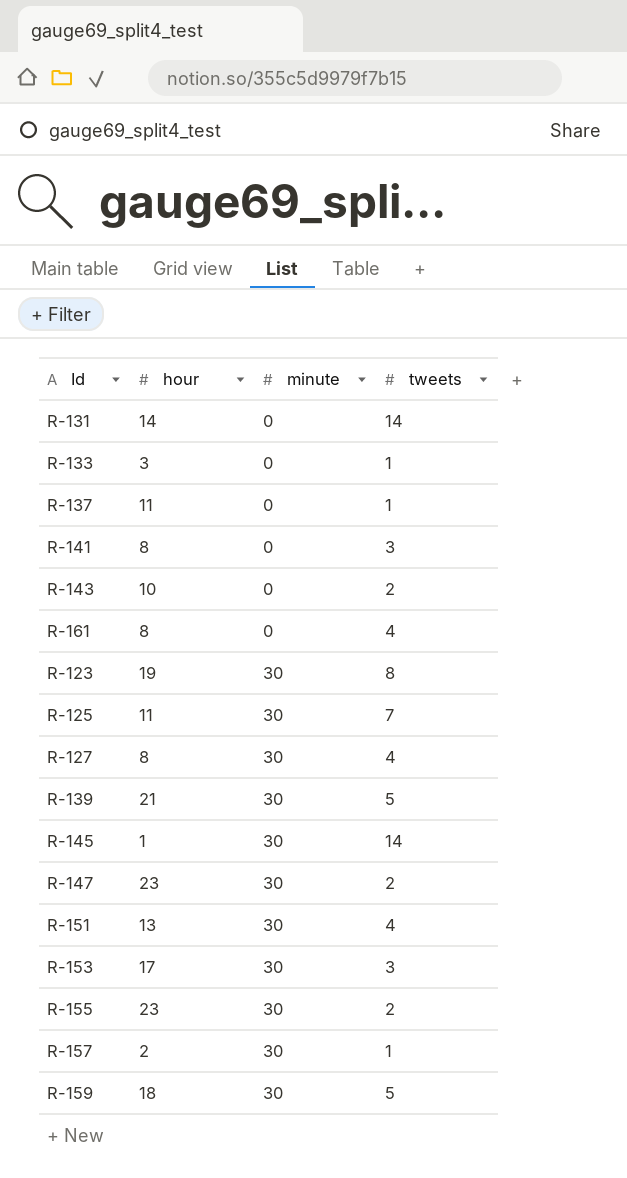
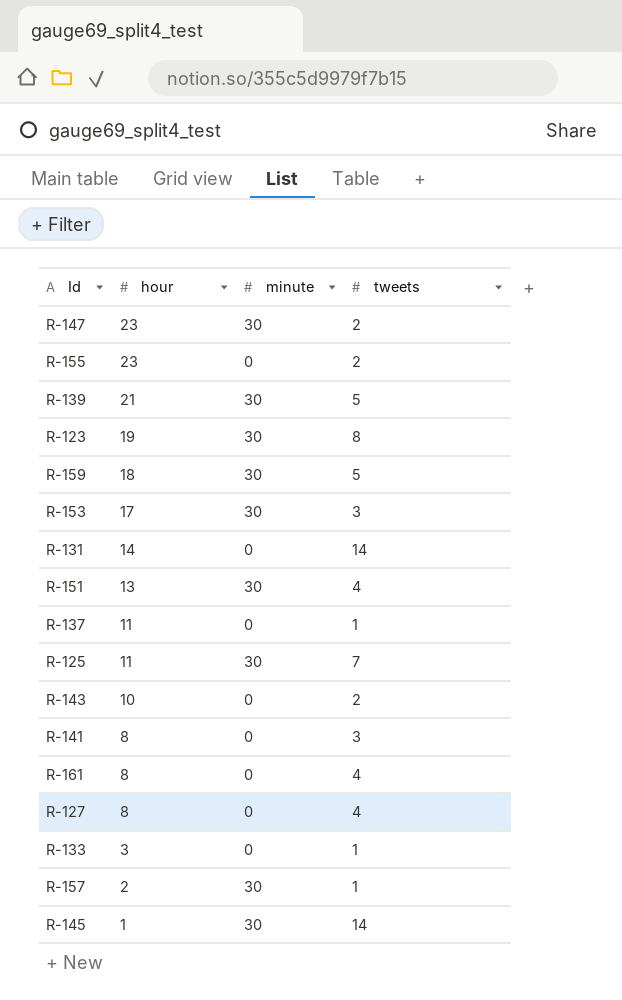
row order: minute ascending -> hour descending
R-155 | minute: 30 -> 0
R-127 | minute: 30 -> 0

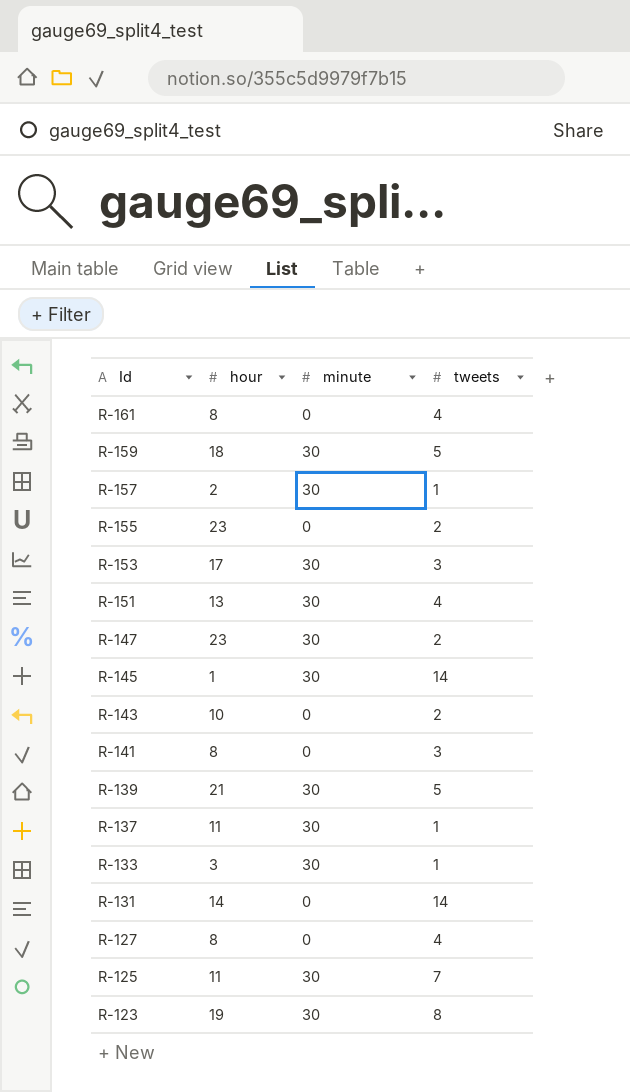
row order: hour descending -> Id descending
R-137 | minute: 0 -> 30
R-133 | minute: 0 -> 30

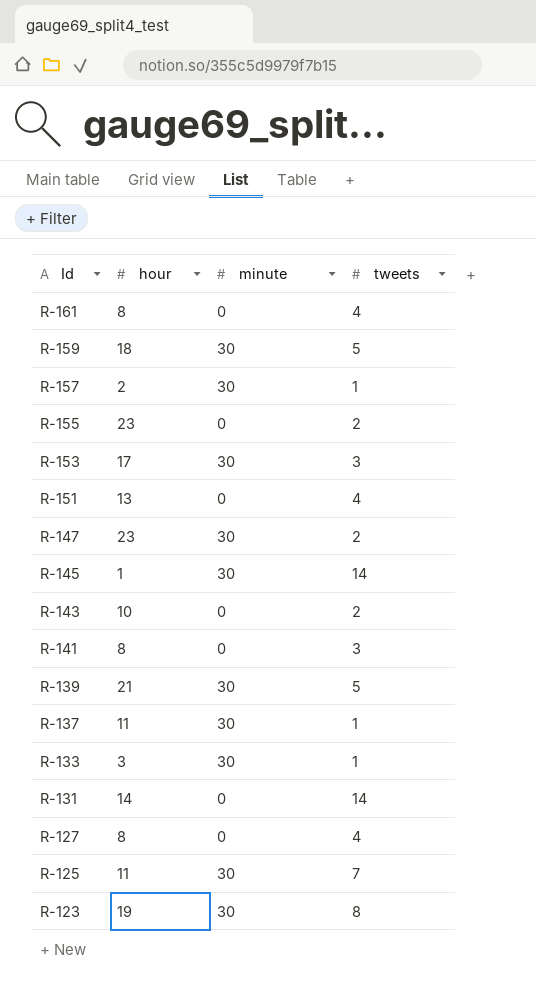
R-151 | minute: 30 -> 0

